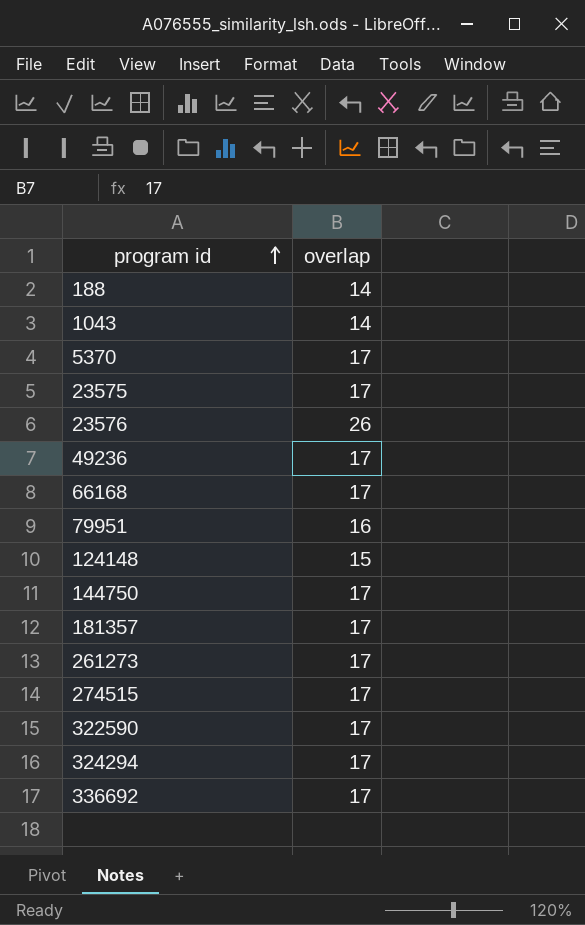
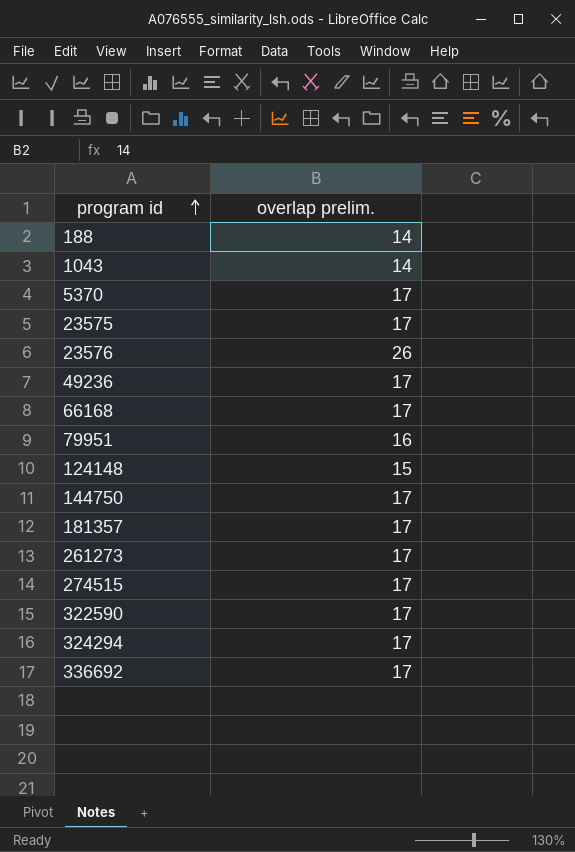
column name: overlap -> overlap prelim.

